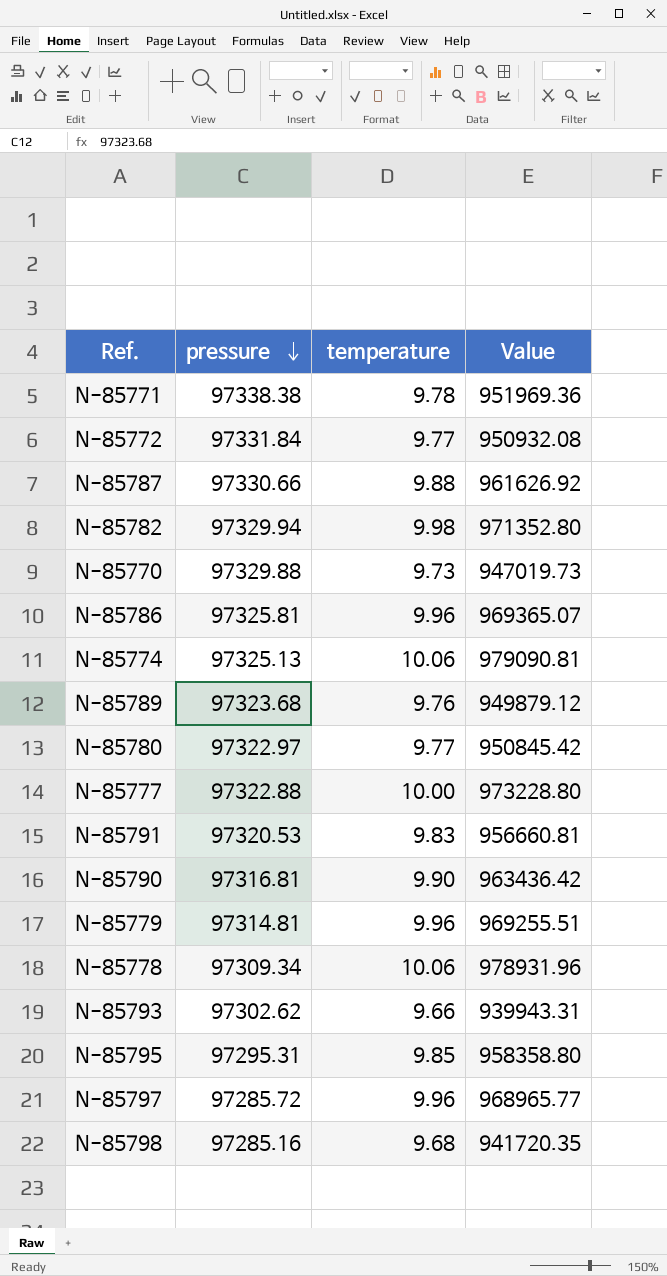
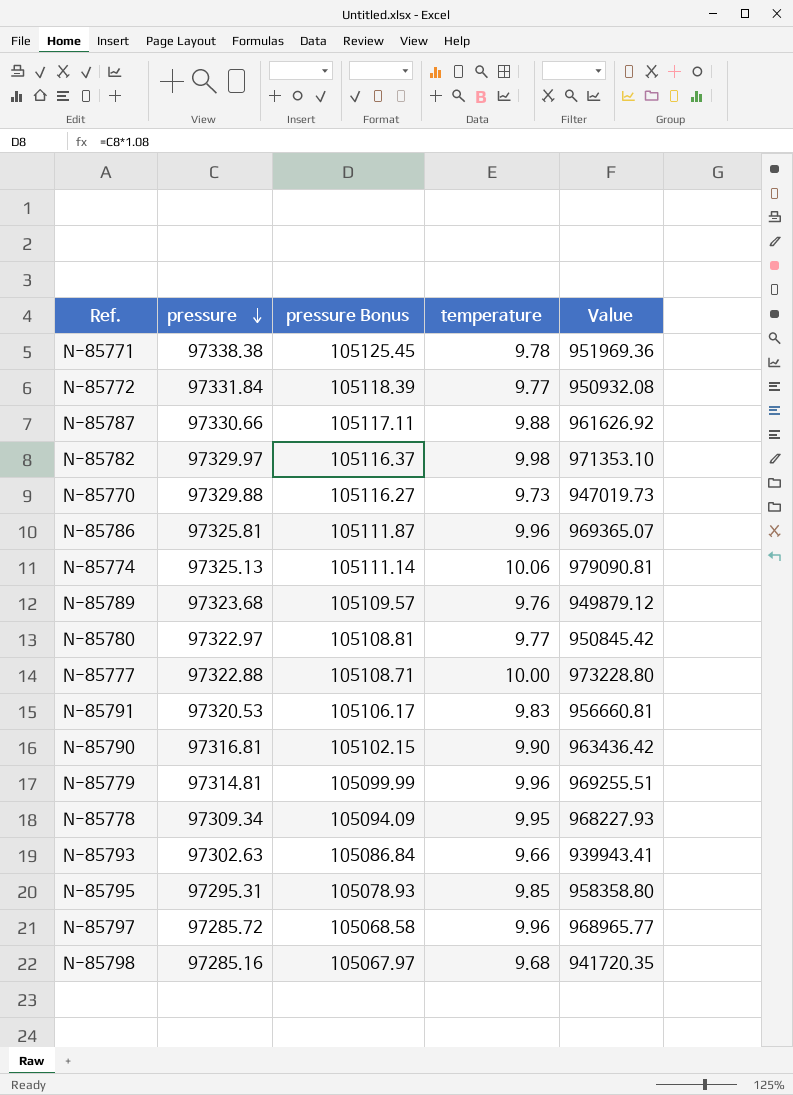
column pressure Bonus | formula: none -> [pressure] * 1.08
N-85782 | pressure: 97329.94 -> 97329.97
N-85782 | Value: 971352.80 -> 971353.10
N-85778 | temperature: 10.06 -> 9.95
N-85778 | Value: 978931.96 -> 968227.93
N-85793 | pressure: 97302.62 -> 97302.63
N-85793 | Value: 939943.31 -> 939943.41

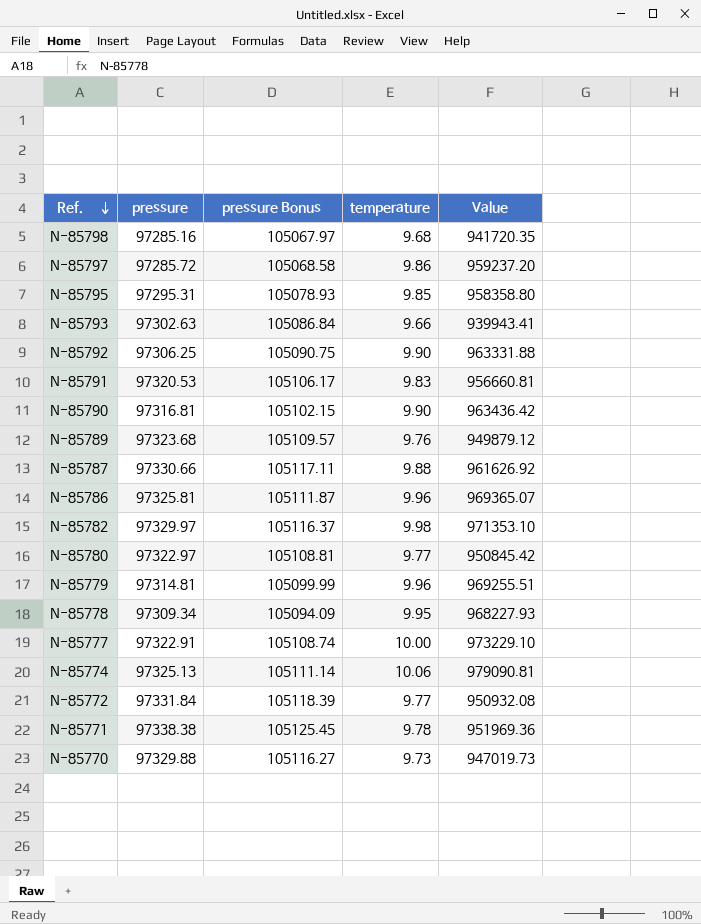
row order: pressure descending -> Ref. descending
N-85797 | temperature: 9.96 -> 9.86
N-85797 | Value: 968965.77 -> 959237.20
row N-85792: none -> 97306.25 | 105090.75 | 9.90 | 963331.88
N-85777 | pressure: 97322.88 -> 97322.91
N-85777 | pressure Bonus: 105108.71 -> 105108.74
N-85777 | Value: 973228.80 -> 973229.10

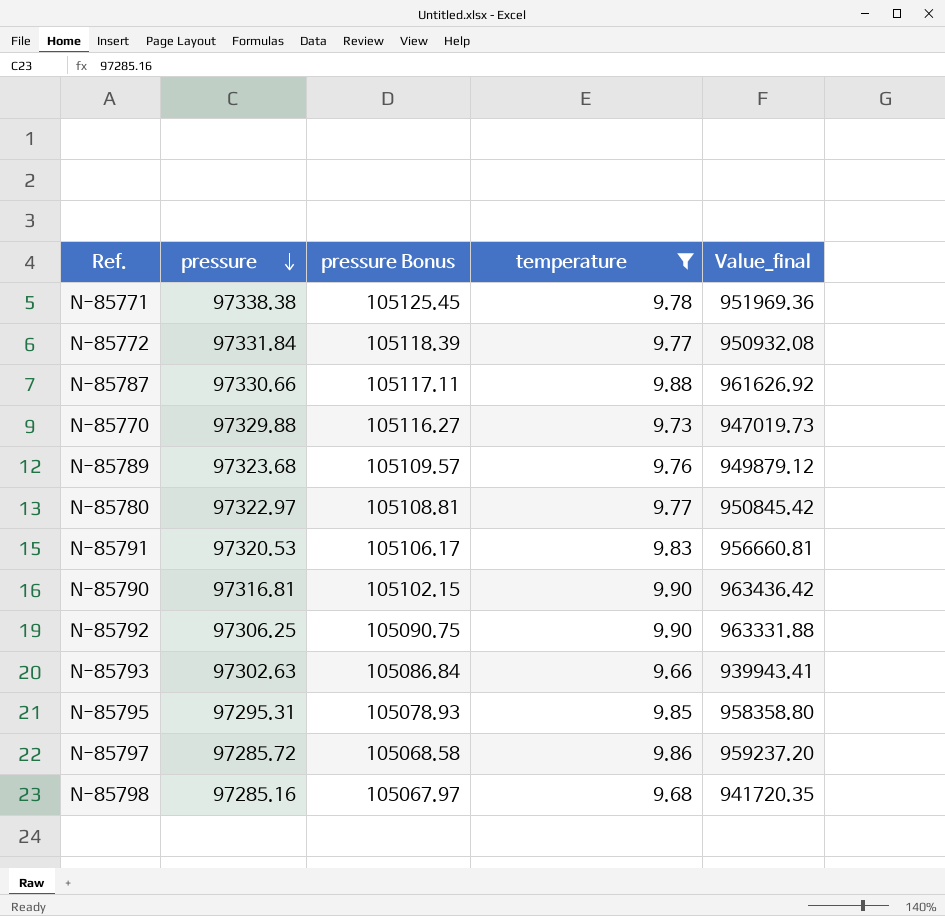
filter: none -> temperature <= 9.90
row order: Ref. descending -> pressure descending
column name: Value -> Value_final

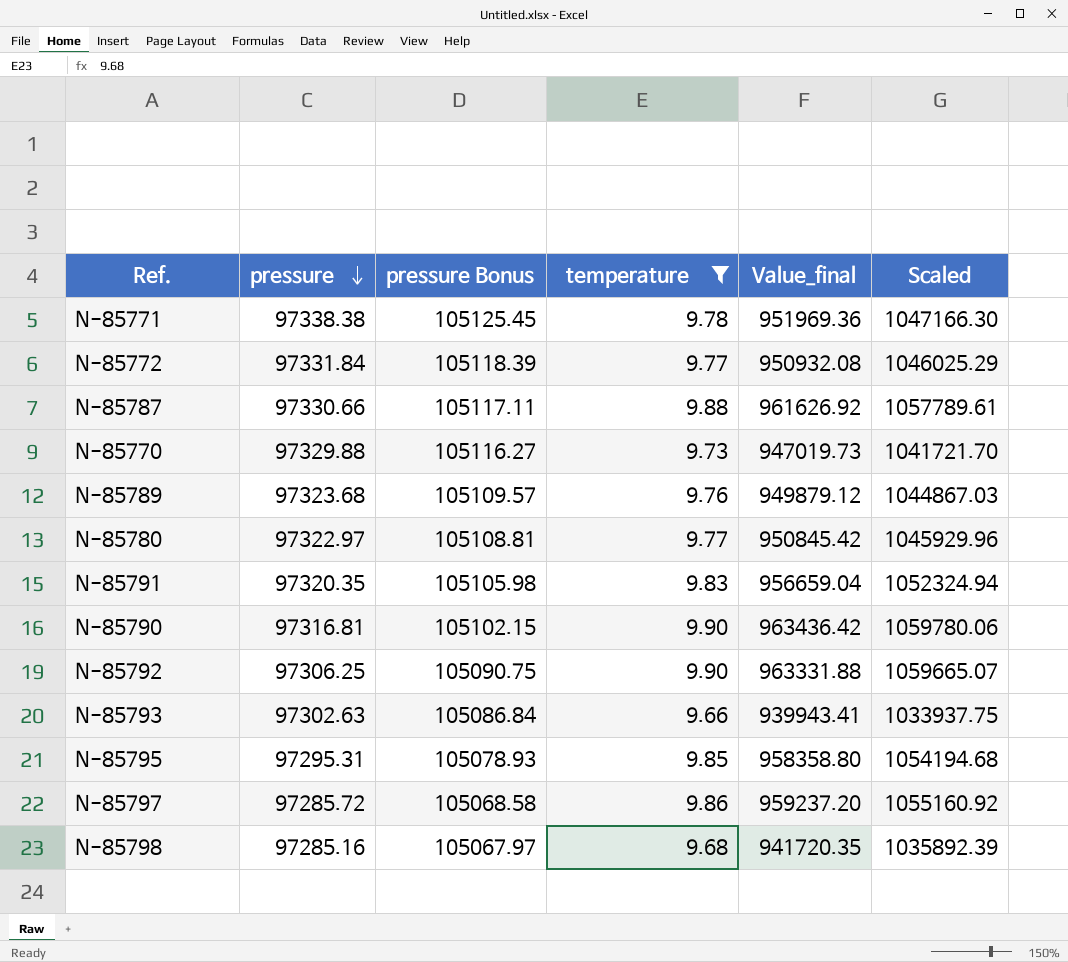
column Scaled | formula: none -> [Value_final] * 1.1
N-85791 | pressure: 97320.53 -> 97320.35
N-85791 | pressure Bonus: 105106.17 -> 105105.98
N-85791 | Value_final: 956660.81 -> 956659.04

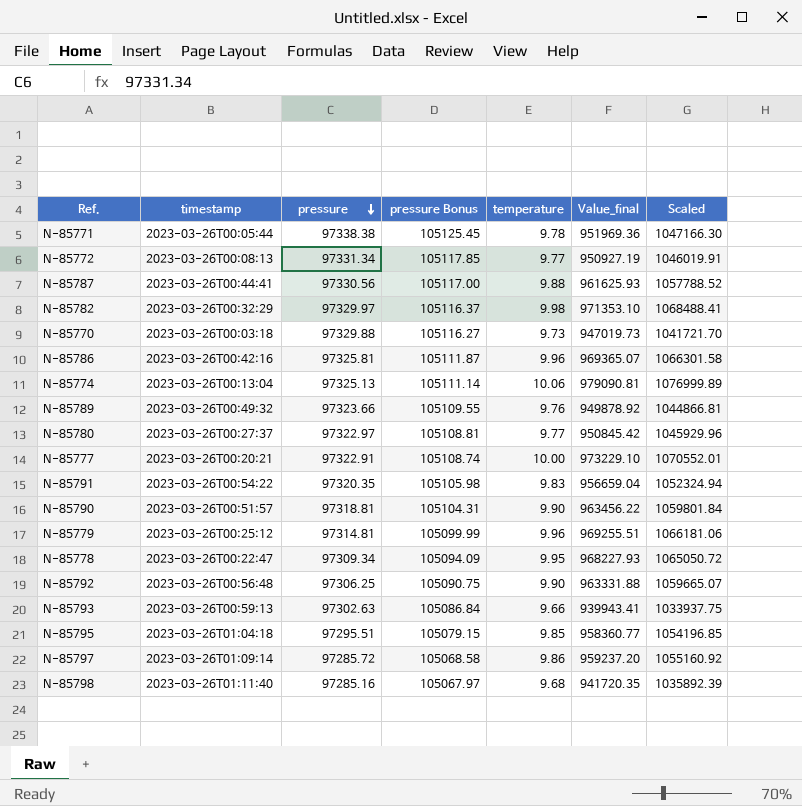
filter: temperature <= 9.90 -> none
column timestamp | position: none -> 2
N-85772 | pressure: 97331.84 -> 97331.34
N-85772 | pressure Bonus: 105118.39 -> 105117.85
N-85772 | Value_final: 950932.08 -> 950927.19
N-85772 | Scaled: 1046025.29 -> 1046019.91
N-85787 | pressure: 97330.66 -> 97330.56
N-85787 | pressure Bonus: 105117.11 -> 105117.00
N-85787 | Value_final: 961626.92 -> 961625.93
N-85787 | Scaled: 1057789.61 -> 1057788.52
N-85789 | pressure: 97323.68 -> 97323.66
N-85789 | pressure Bonus: 105109.57 -> 105109.55
N-85789 | Value_final: 949879.12 -> 949878.92
N-85789 | Scaled: 1044867.03 -> 1044866.81
N-85790 | pressure: 97316.81 -> 97318.81
N-85790 | pressure Bonus: 105102.15 -> 105104.31
N-85790 | Value_final: 963436.42 -> 963456.22
N-85790 | Scaled: 1059780.06 -> 1059801.84
N-85795 | pressure: 97295.31 -> 97295.51
N-85795 | pressure Bonus: 105078.93 -> 105079.15
N-85795 | Value_final: 958358.80 -> 958360.77
N-85795 | Scaled: 1054194.68 -> 1054196.85

